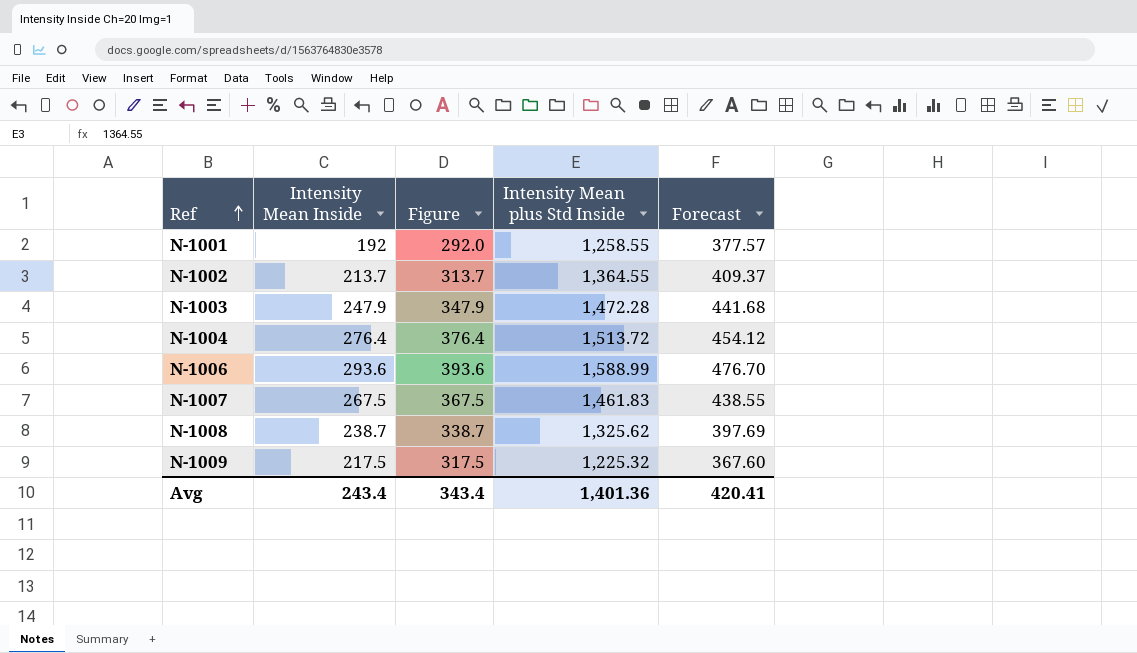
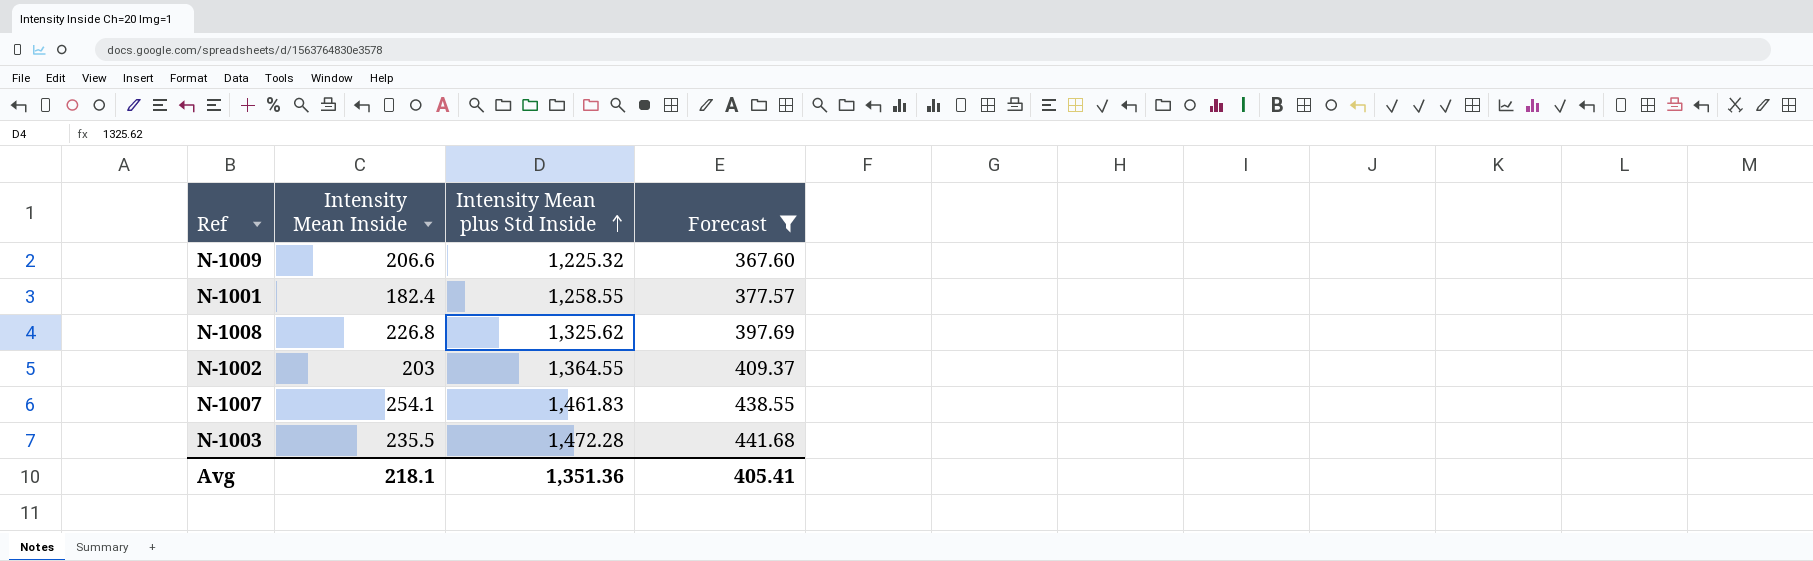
filter: none -> Forecast <= 441.68
row order: Ref ascending -> Intensity Mean plus Std Inside ascending
column Figure | formula: [Intensity Mean Inside] + 100 -> none
N-1009 | Intensity Mean Inside: 217.5 -> 206.6
N-1001 | Intensity Mean Inside: 192 -> 182.4
N-1008 | Intensity Mean Inside: 238.7 -> 226.8
N-1002 | Intensity Mean Inside: 213.7 -> 203
N-1007 | Intensity Mean Inside: 267.5 -> 254.1
N-1003 | Intensity Mean Inside: 247.9 -> 235.5
Avg | Intensity Mean Inside: 243.4 -> 218.1
Avg | Intensity Mean plus Std Inside: 1,401.36 -> 1,351.36
Avg | Forecast: 420.41 -> 405.41

